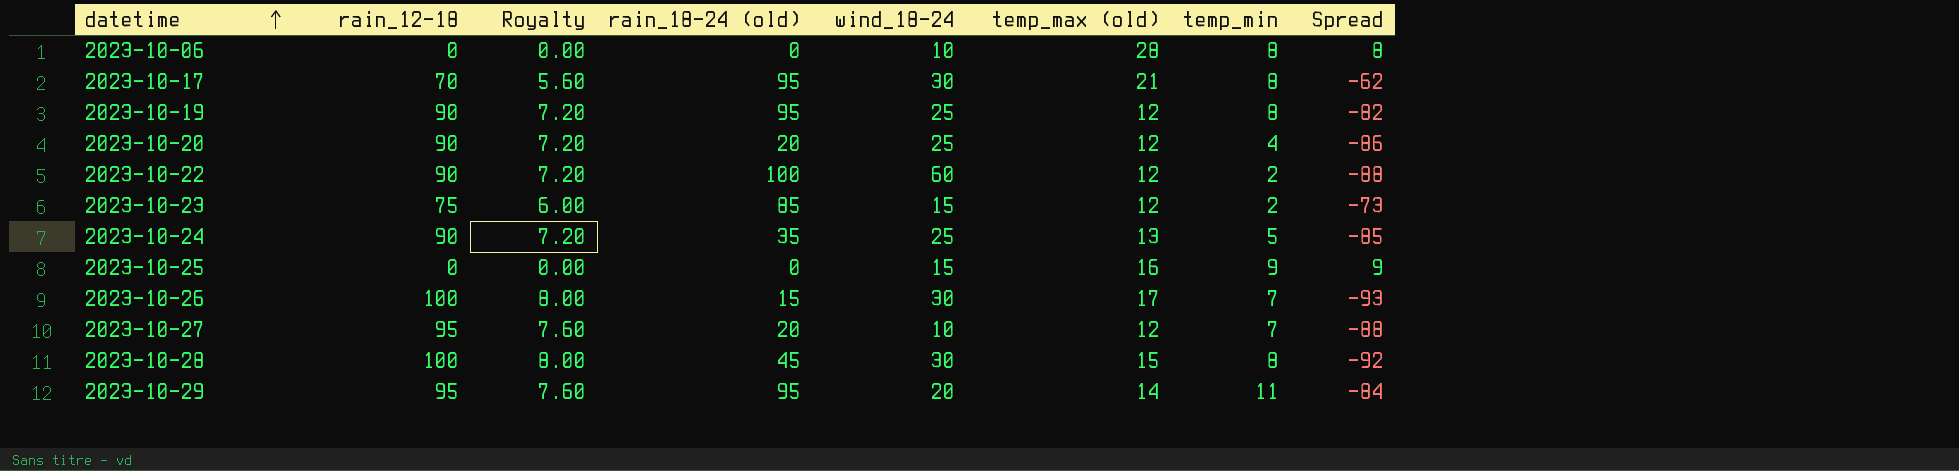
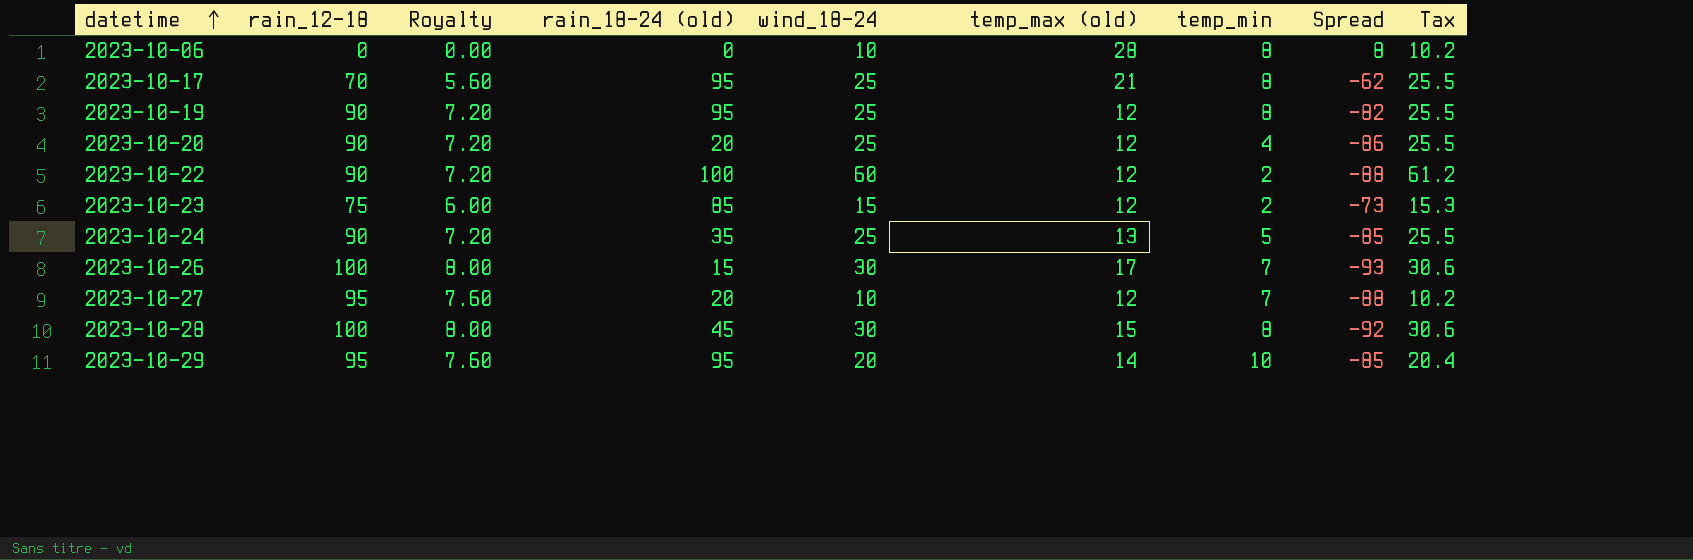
column Tax | formula: none -> [wind_18-24] * 1.02
row 2023-10-25: 0 | 0.00 | 0 | 15 | 16 | 9 | 9 -> none
2023-10-17 | wind_18-24: 30 -> 25
2023-10-29 | temp_min: 11 -> 10
2023-10-29 | Spread: -84 -> -85

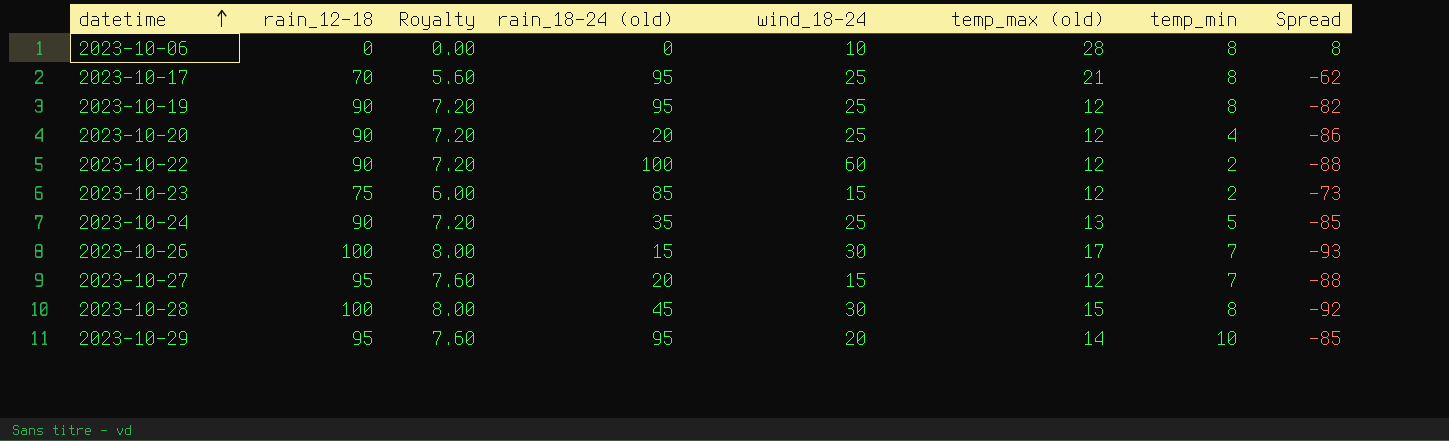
column Tax | formula: [wind_18-24] * 1.02 -> none
2023-10-27 | wind_18-24: 10 -> 15

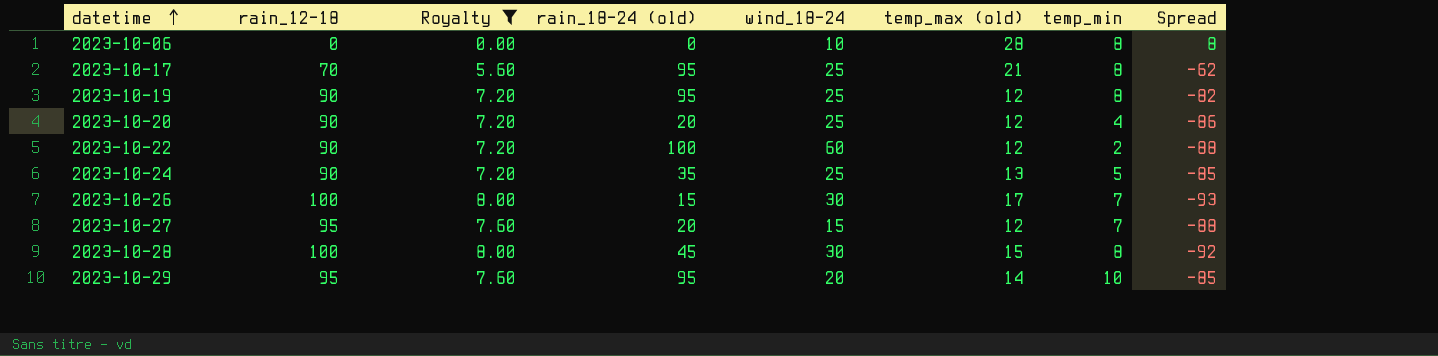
filter: none -> Royalty != 6.00

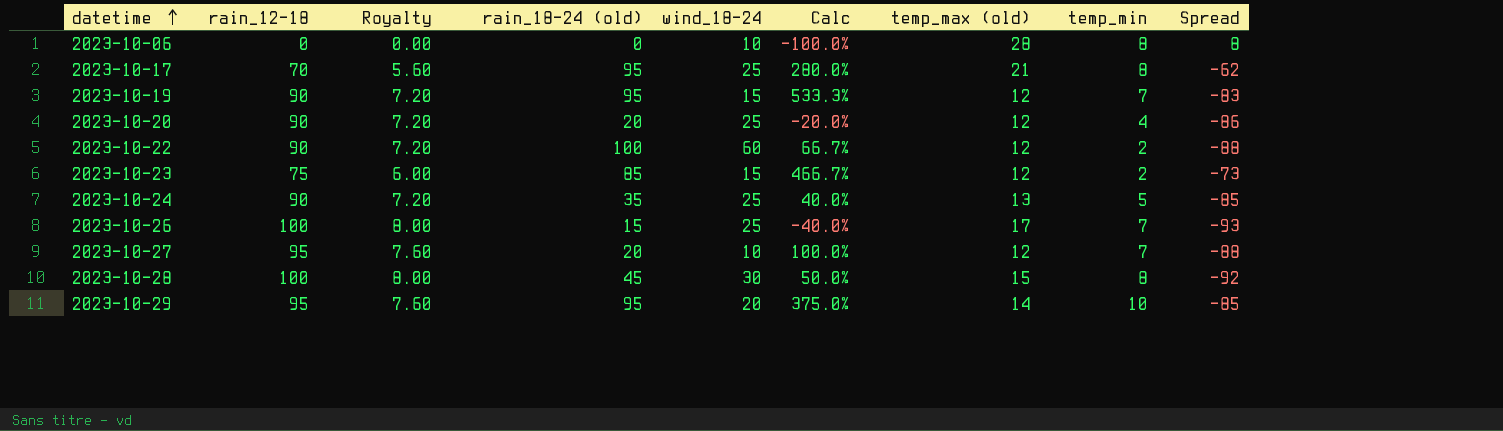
filter: Royalty != 6.00 -> none
column Calc | formula: none -> ([rain_18-24 (old)] - [wind_18-24]) / [wind_18-24]
2023-10-19 | wind_18-24: 25 -> 15
2023-10-19 | temp_min: 8 -> 7
2023-10-19 | Spread: -82 -> -83
2023-10-26 | wind_18-24: 30 -> 25
2023-10-27 | wind_18-24: 15 -> 10

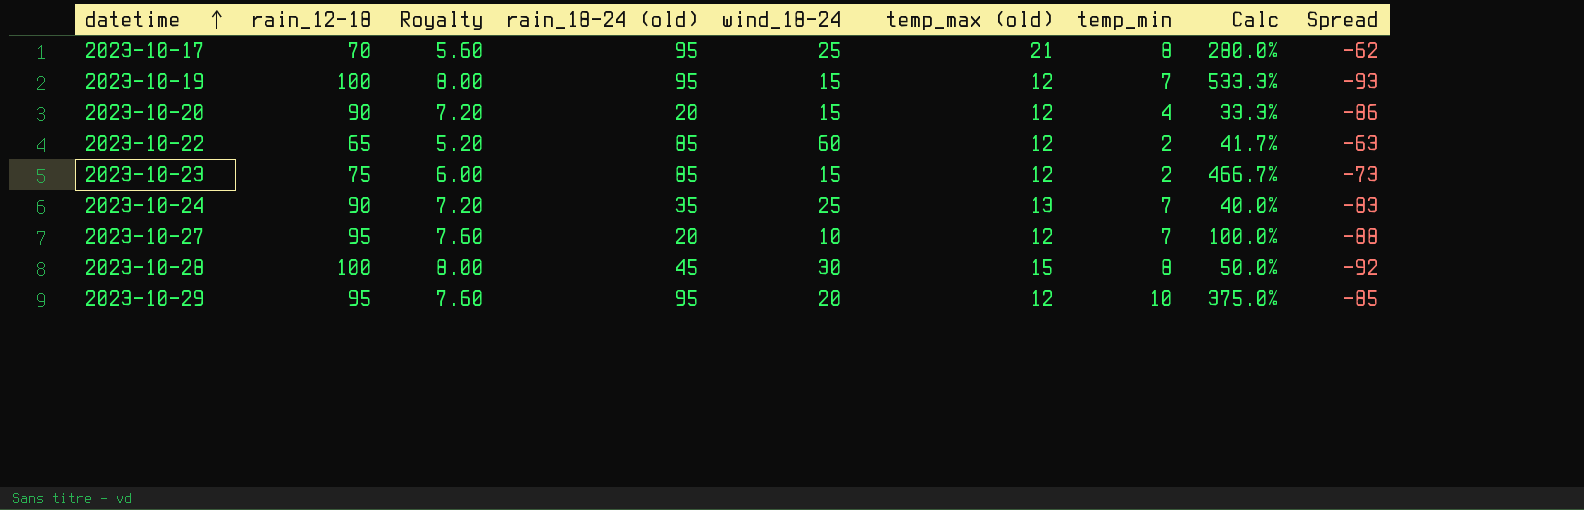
column Calc | position: 6 -> 8
row 2023-10-06: 0 | 0.00 | 0 | 10 | -100.0% | 28 | 8 | 8 -> none
row 2023-10-26: 100 | 8.00 | 15 | 25 | -40.0% | 17 | 7 | -93 -> none
2023-10-19 | rain_12-18: 90 -> 100
2023-10-19 | Royalty: 7.20 -> 8.00
2023-10-19 | Spread: -83 -> -93
2023-10-20 | wind_18-24: 25 -> 15
2023-10-20 | Calc: -20.0% -> 33.3%
2023-10-22 | rain_12-18: 90 -> 65
2023-10-22 | Royalty: 7.20 -> 5.20
2023-10-22 | rain_18-24 (old): 100 -> 85
2023-10-22 | Calc: 66.7% -> 41.7%
2023-10-22 | Spread: -88 -> -63
2023-10-24 | temp_min: 5 -> 7
2023-10-24 | Spread: -85 -> -83
2023-10-29 | temp_max (old): 14 -> 12

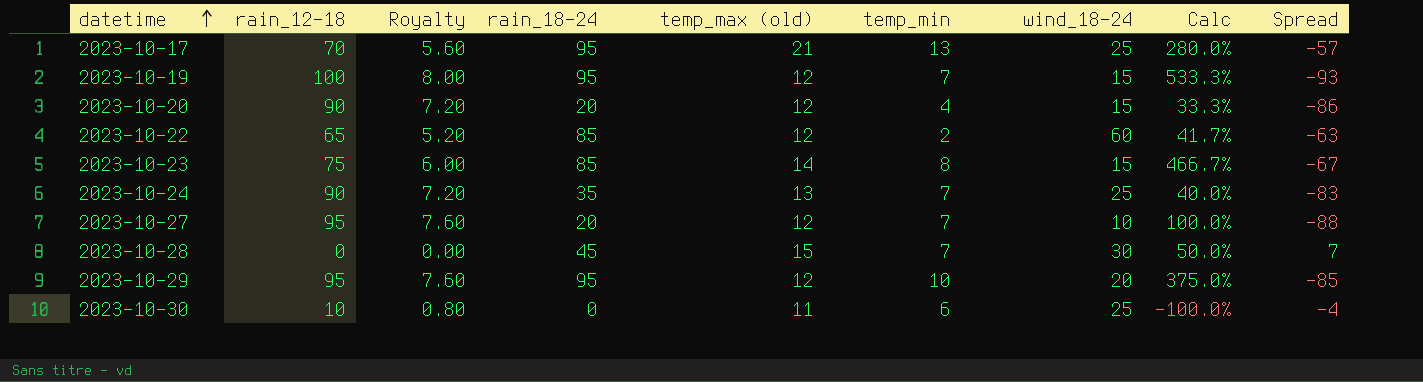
column name: rain_18-24 (old) -> rain_18-24
column wind_18-24 | position: 5 -> 7
2023-10-17 | temp_min: 8 -> 13
2023-10-17 | Spread: -62 -> -57
2023-10-23 | temp_max (old): 12 -> 14
2023-10-23 | temp_min: 2 -> 8
2023-10-23 | Spread: -73 -> -67
2023-10-28 | rain_12-18: 100 -> 0
2023-10-28 | Royalty: 8.00 -> 0.00
2023-10-28 | temp_min: 8 -> 7
2023-10-28 | Spread: -92 -> 7
row 2023-10-30: none -> 10 | 0.80 | 0 | 11 | 6 | 25 | -100.0% | -4

